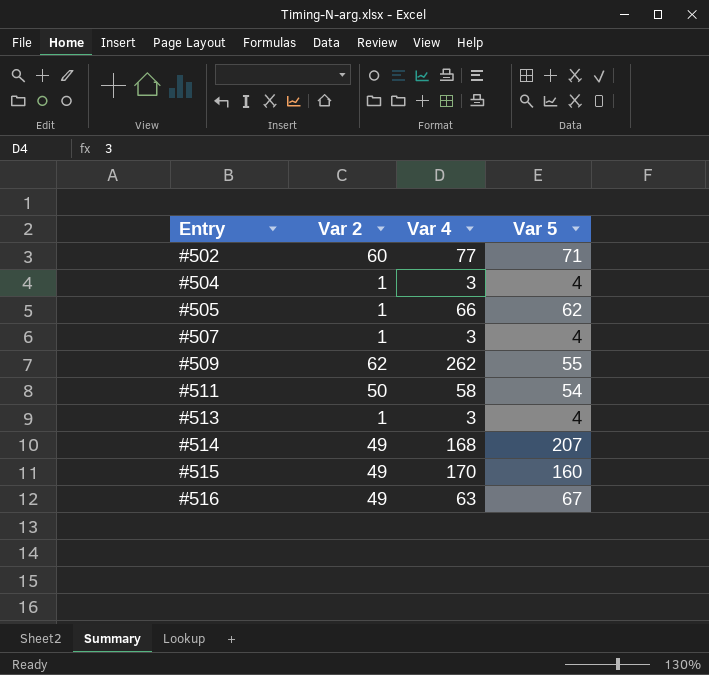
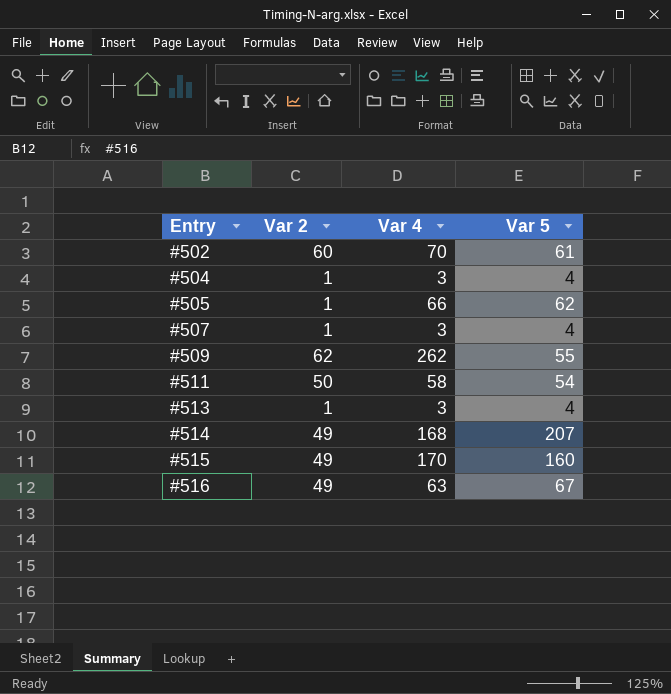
#502 | Var 4: 77 -> 70
#502 | Var 5: 71 -> 61

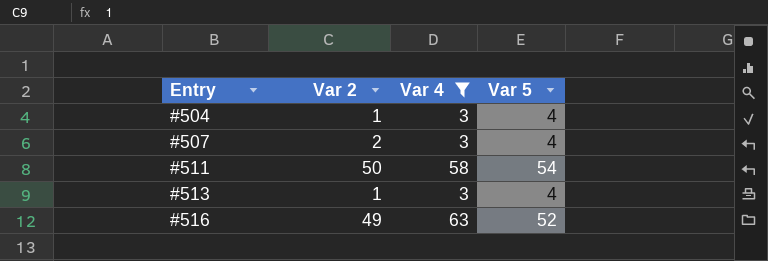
filter: none -> Var 4 <= 63
#507 | Var 2: 1 -> 2
#516 | Var 5: 67 -> 52

